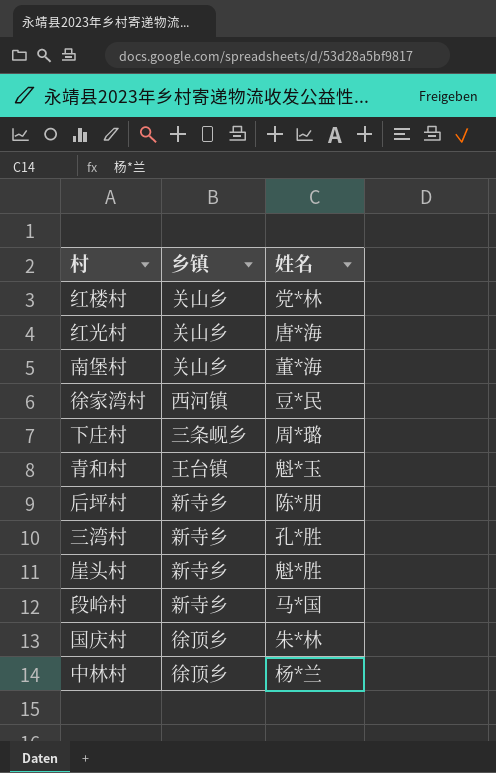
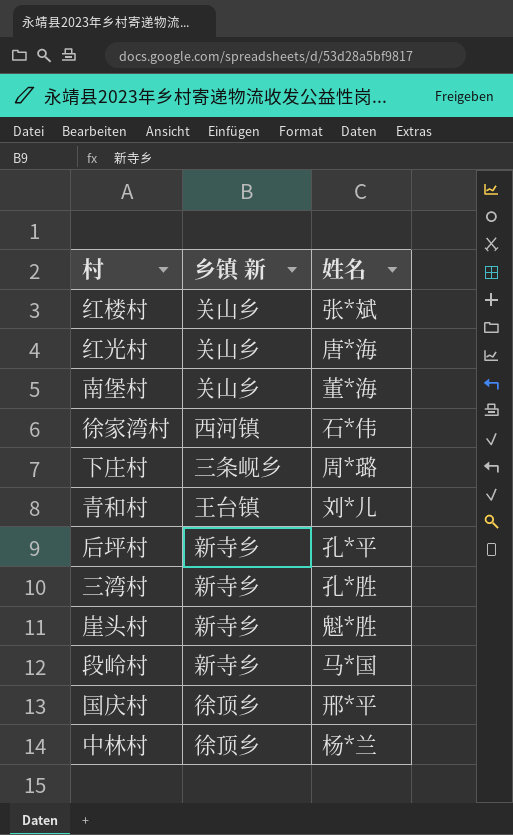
column name: 乡镇 -> 乡镇 新
红楼村 | 姓名: 党*林 -> 张*斌
徐家湾村 | 姓名: 豆*民 -> 石*伟
青和村 | 姓名: 魁*玉 -> 刘*儿
后坪村 | 姓名: 陈*朋 -> 孔*平
国庆村 | 姓名: 朱*林 -> 邢*平

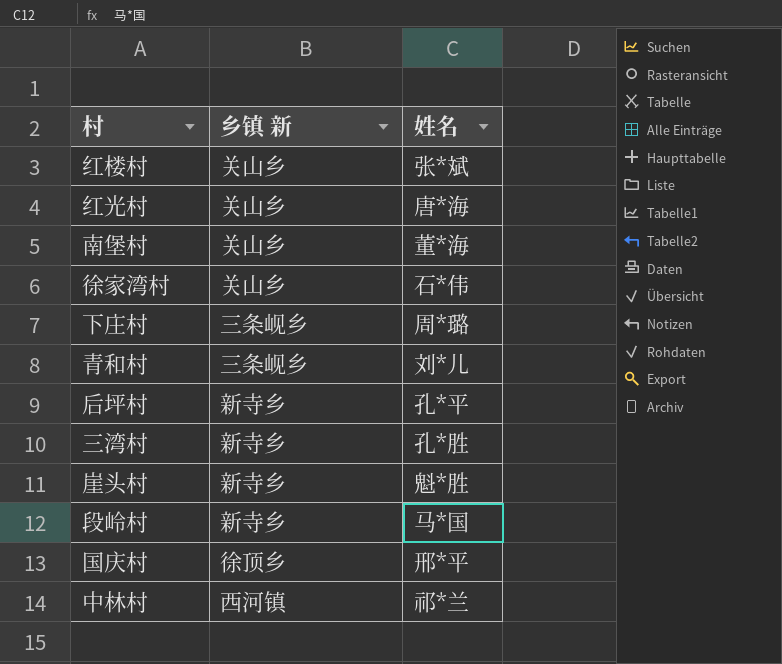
徐家湾村 | 乡镇 新: 西河镇 -> 关山乡
青和村 | 乡镇 新: 王台镇 -> 三条岘乡
中林村 | 乡镇 新: 徐顶乡 -> 西河镇
中林村 | 姓名: 杨*兰 -> 祁*兰

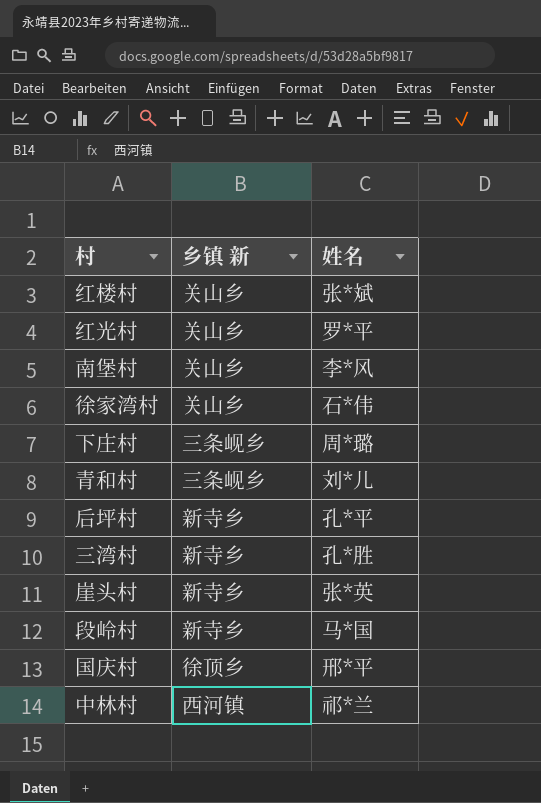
红光村 | 姓名: 唐*海 -> 罗*平
南堡村 | 姓名: 董*海 -> 李*风
崖头村 | 姓名: 魁*胜 -> 张*英

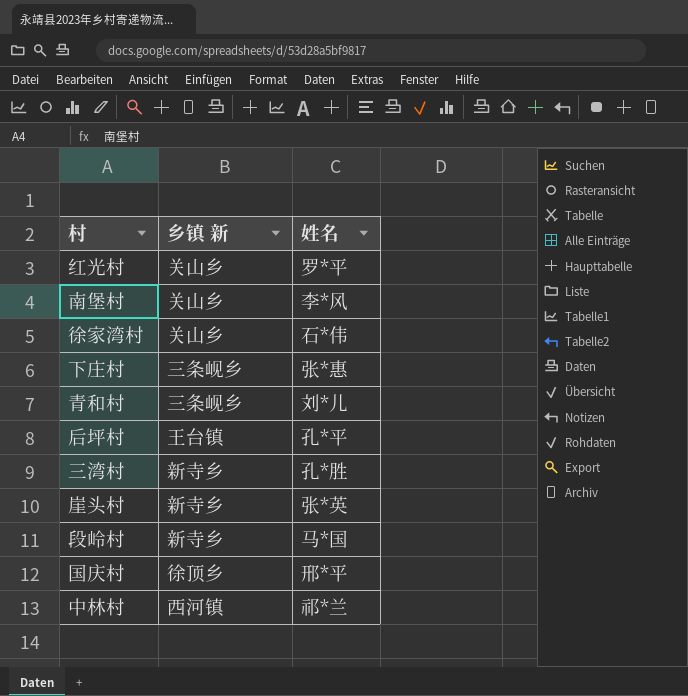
row 红楼村: 关山乡 | 张*斌 -> none
下庄村 | 姓名: 周*璐 -> 张*惠
后坪村 | 乡镇 新: 新寺乡 -> 王台镇

